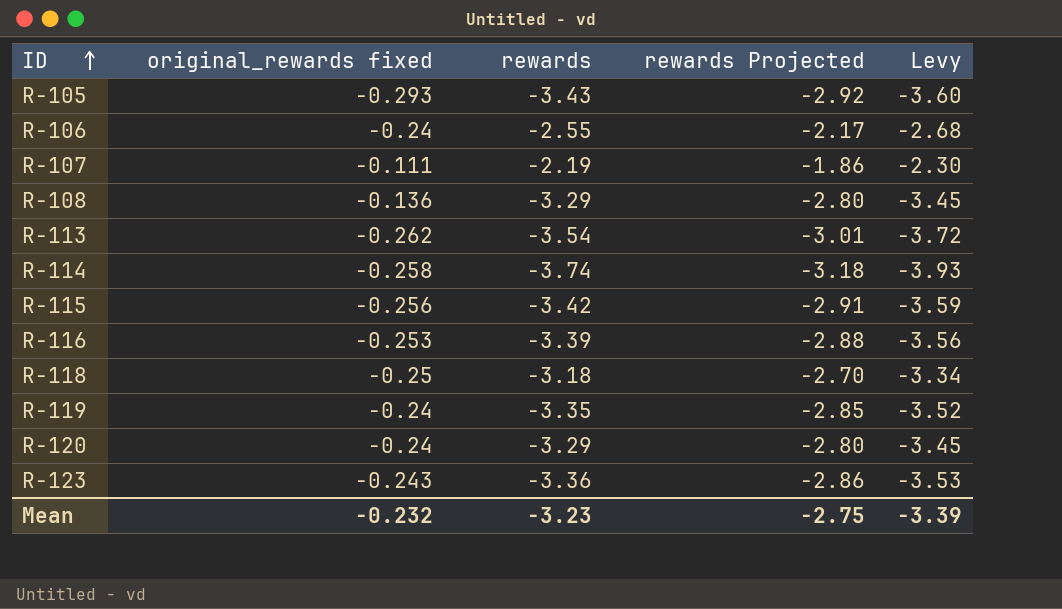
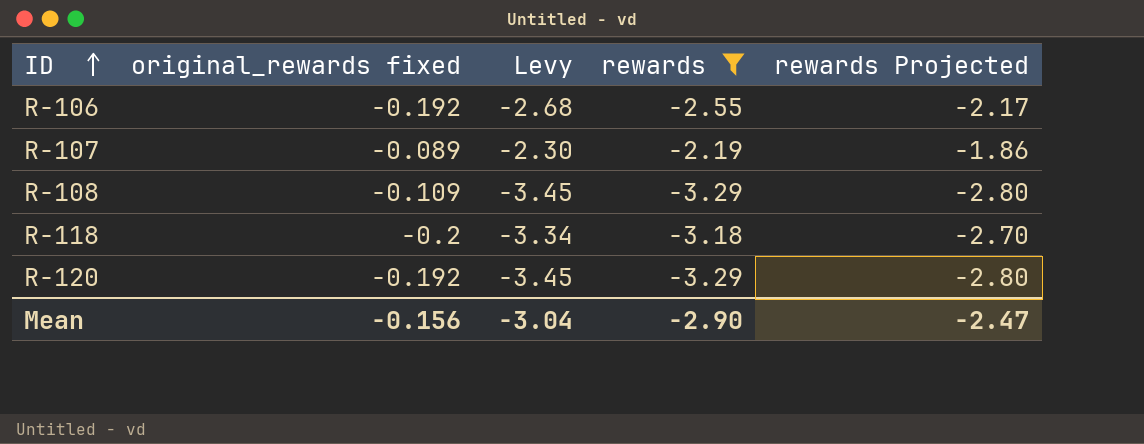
filter: none -> rewards >= -3.29
column Levy | position: 5 -> 3
R-106 | original_rewards fixed: -0.24 -> -0.192
R-107 | original_rewards fixed: -0.111 -> -0.089
R-108 | original_rewards fixed: -0.136 -> -0.109
R-118 | original_rewards fixed: -0.25 -> -0.2
R-120 | original_rewards fixed: -0.24 -> -0.192
Mean | original_rewards fixed: -0.232 -> -0.156
Mean | Levy: -3.39 -> -3.04
Mean | rewards: -3.23 -> -2.90
Mean | rewards Projected: -2.75 -> -2.47

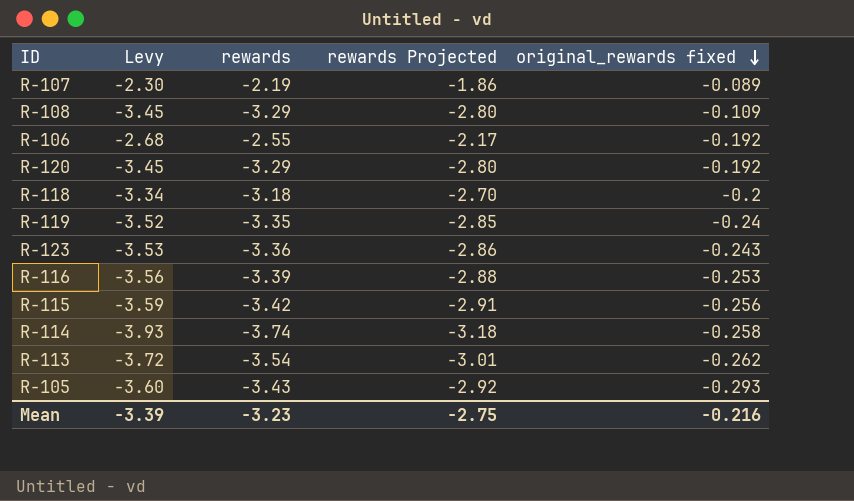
filter: rewards >= -3.29 -> none
row order: ID ascending -> original_rewards fixed descending
column original_rewards fixed | position: 2 -> 5
Mean | Levy: -3.04 -> -3.39
Mean | rewards: -2.90 -> -3.23
Mean | rewards Projected: -2.47 -> -2.75
Mean | original_rewards fixed: -0.156 -> -0.216

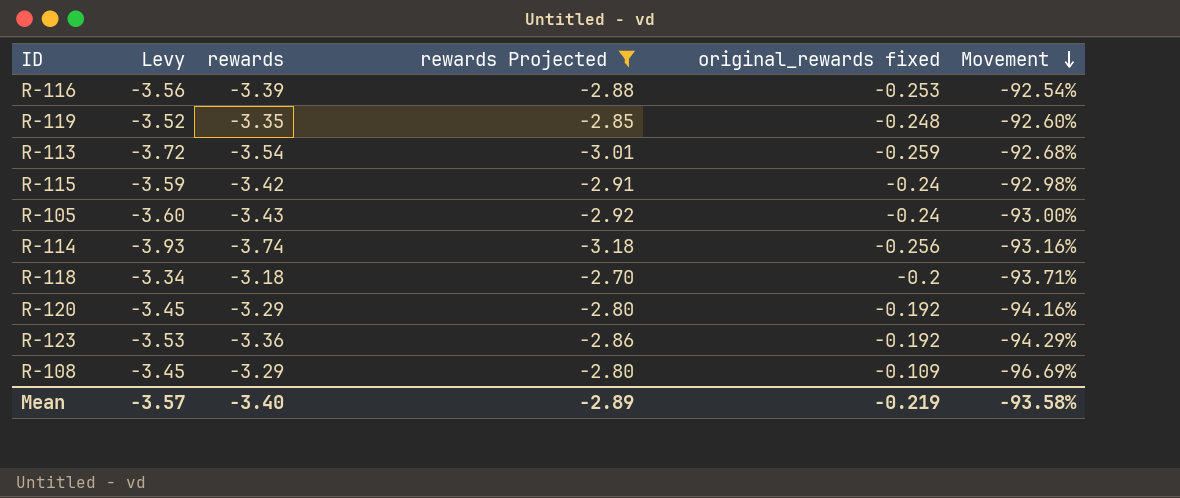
filter: none -> rewards Projected <= -2.70
row order: original_rewards fixed descending -> Movement descending
column Movement | formula: none -> ([original_rewards fixed] - [rewards]) / [rewards]
R-119 | original_rewards fixed: -0.24 -> -0.248
R-113 | original_rewards fixed: -0.262 -> -0.259
R-115 | original_rewards fixed: -0.256 -> -0.24
R-105 | original_rewards fixed: -0.293 -> -0.24
R-114 | original_rewards fixed: -0.258 -> -0.256
R-123 | original_rewards fixed: -0.243 -> -0.192
Mean | Levy: -3.39 -> -3.57
Mean | rewards: -3.23 -> -3.40
Mean | rewards Projected: -2.75 -> -2.89
Mean | original_rewards fixed: -0.216 -> -0.219

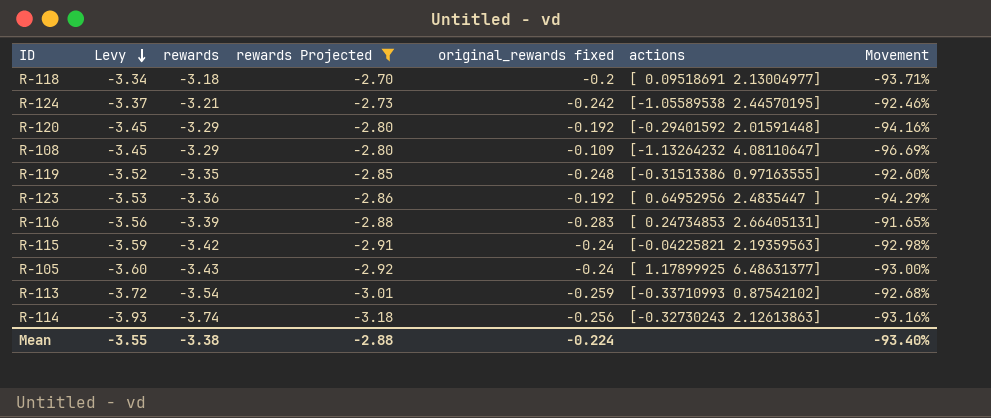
row order: Movement descending -> Levy descending
column actions | position: none -> 6
row R-124: none -> -3.37 | -3.21 | -2.73 | -0.242 | [-1.05589538 2.44570195] | -92.46%
R-116 | original_rewards fixed: -0.253 -> -0.283
R-116 | Movement: -92.54% -> -91.65%
Mean | Levy: -3.57 -> -3.55
Mean | rewards: -3.40 -> -3.38
Mean | rewards Projected: -2.89 -> -2.88
Mean | original_rewards fixed: -0.219 -> -0.224
Mean | Movement: -93.58% -> -93.40%

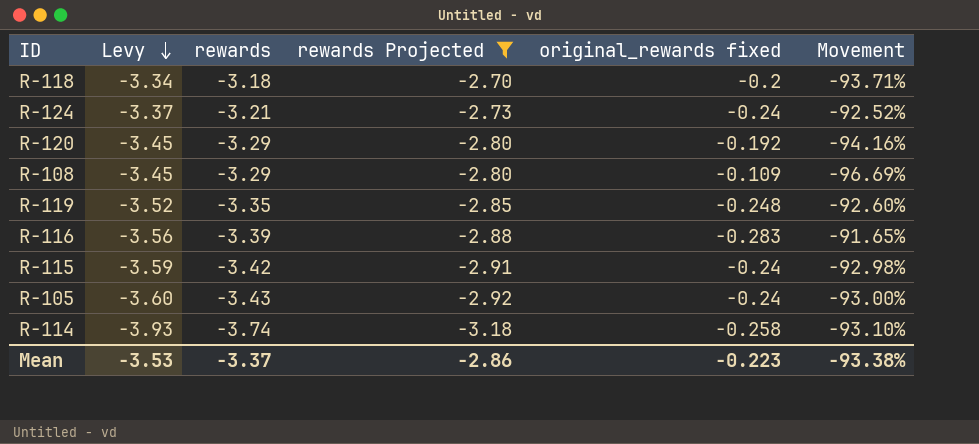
column actions | position: 6 -> none
row R-123: -3.53 | -3.36 | -2.86 | -0.192 | [ 0.64952956 2.4835447 ] | -94.29% -> none
row R-113: -3.72 | -3.54 | -3.01 | -0.259 | [-0.33710993 0.87542102] | -92.68% -> none
R-124 | original_rewards fixed: -0.242 -> -0.24
R-124 | Movement: -92.46% -> -92.52%
R-114 | original_rewards fixed: -0.256 -> -0.258
R-114 | Movement: -93.16% -> -93.10%
Mean | Levy: -3.55 -> -3.53
Mean | rewards: -3.38 -> -3.37
Mean | rewards Projected: -2.88 -> -2.86
Mean | original_rewards fixed: -0.224 -> -0.223
Mean | Movement: -93.40% -> -93.38%

